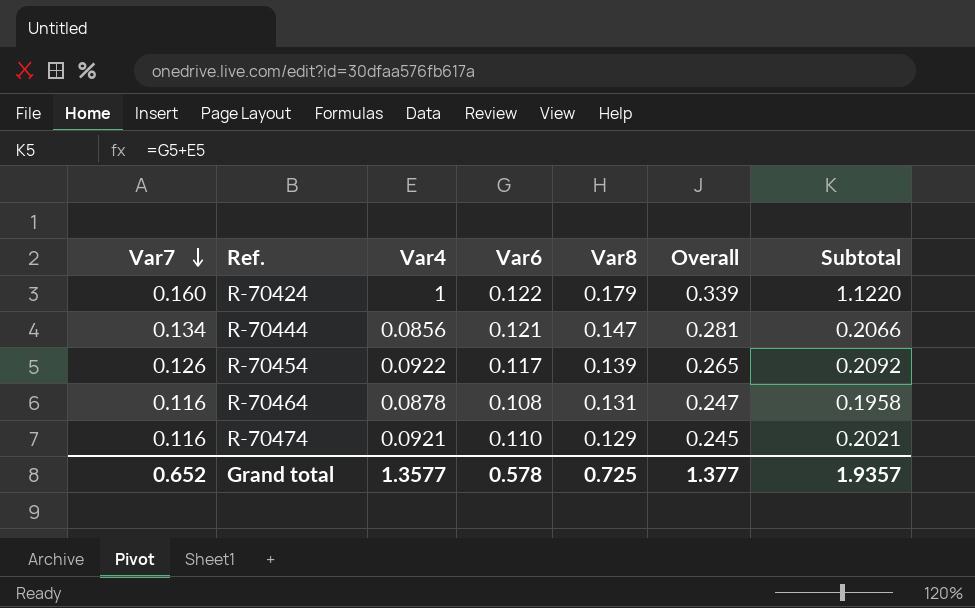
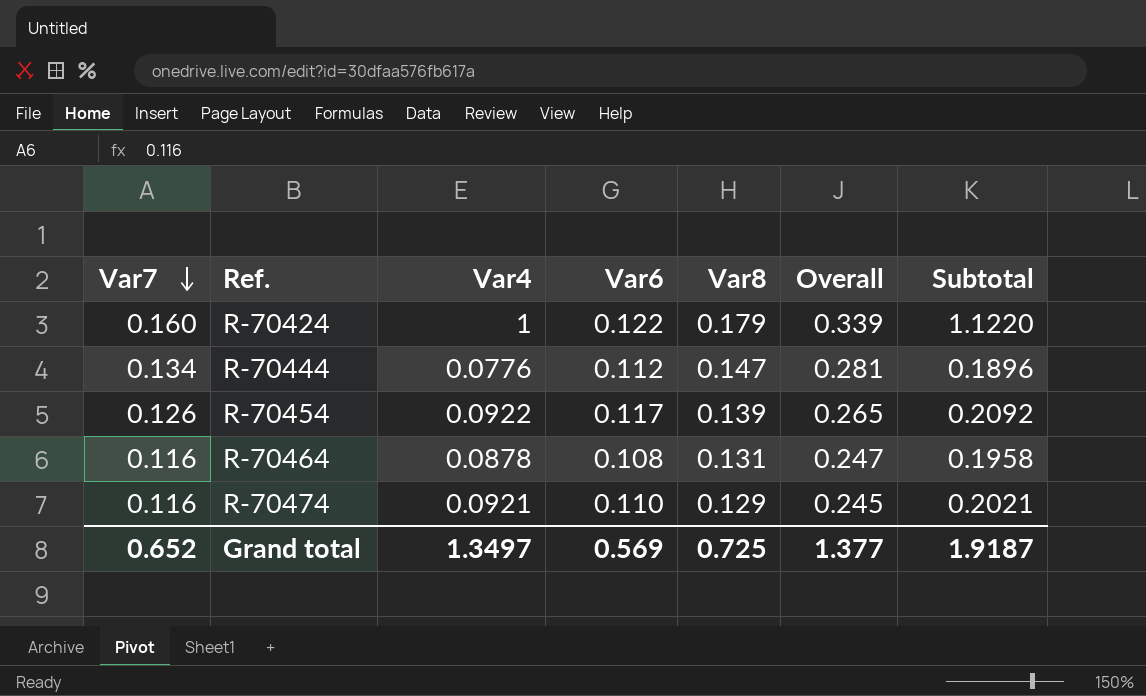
R-70444 | Var4: 0.0856 -> 0.0776
R-70444 | Var6: 0.121 -> 0.112
R-70444 | Subtotal: 0.2066 -> 0.1896
Grand total | Var4: 1.3577 -> 1.3497
Grand total | Var6: 0.578 -> 0.569
Grand total | Subtotal: 1.9357 -> 1.9187

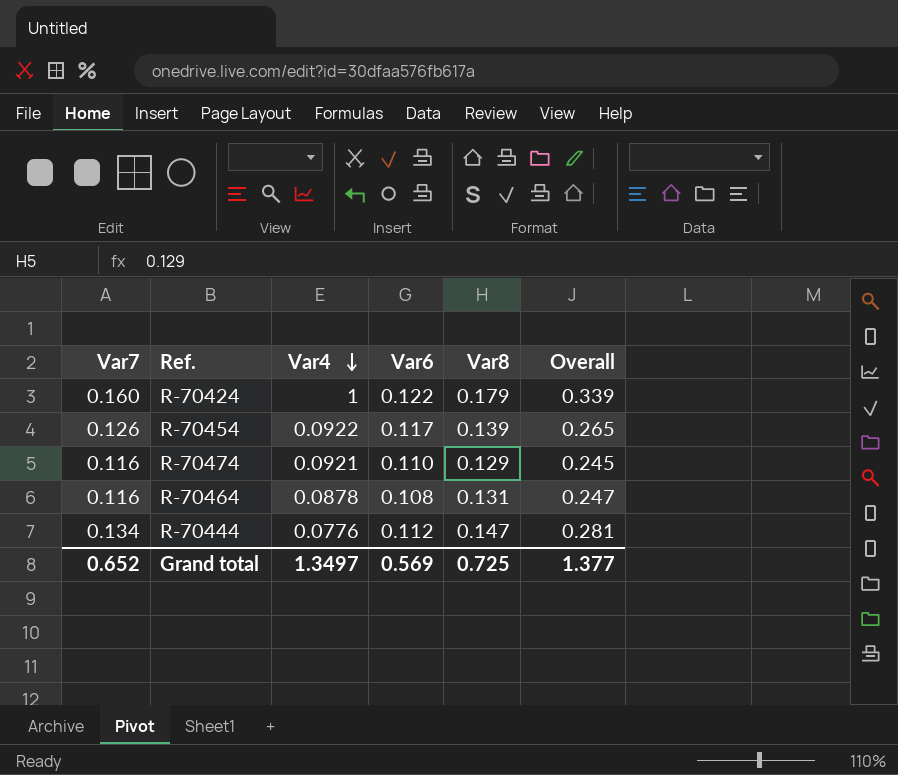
row order: Var7 descending -> Var4 descending
column Subtotal | formula: [Var4] + [Var6] -> none

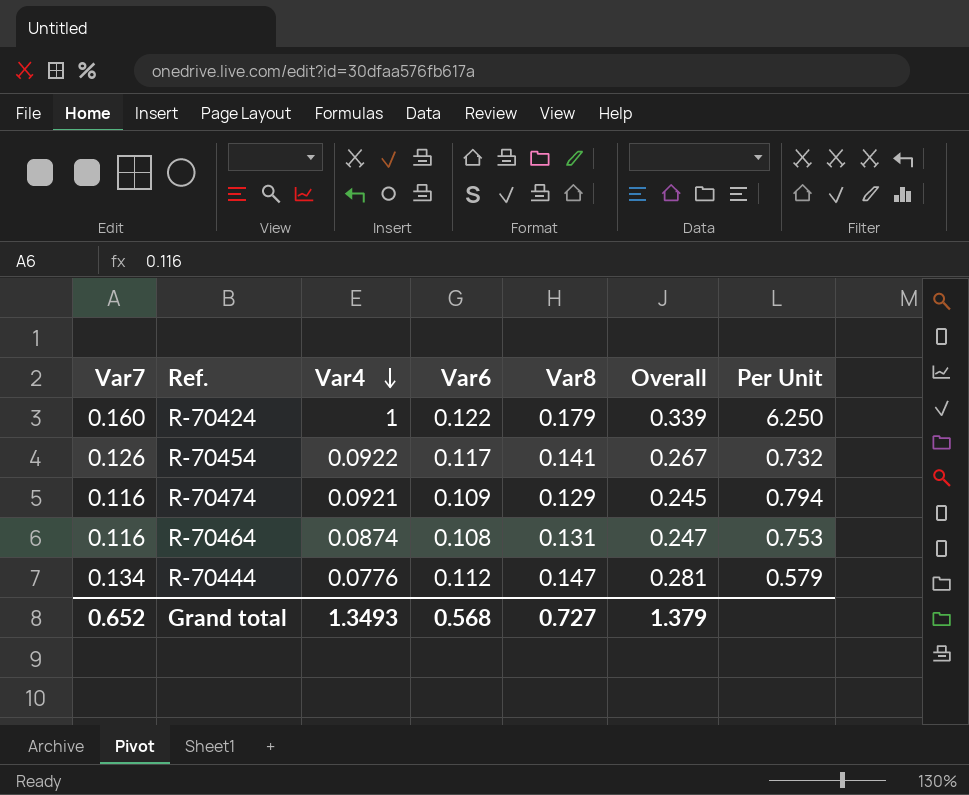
column Per Unit | formula: none -> [Var4] / [Var7]
R-70454 | Var8: 0.139 -> 0.141
R-70454 | Overall: 0.265 -> 0.267
R-70474 | Var6: 0.110 -> 0.109
R-70464 | Var4: 0.0878 -> 0.0874
Grand total | Var4: 1.3497 -> 1.3493
Grand total | Var6: 0.569 -> 0.568
Grand total | Var8: 0.725 -> 0.727
Grand total | Overall: 1.377 -> 1.379

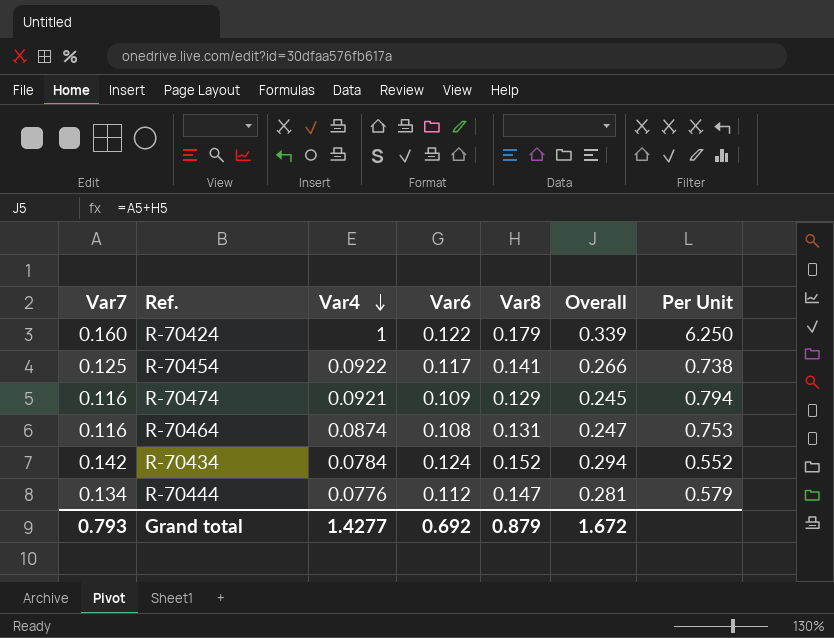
R-70454 | Var7: 0.126 -> 0.125
R-70454 | Overall: 0.267 -> 0.266
R-70454 | Per Unit: 0.732 -> 0.738
row R-70434: none -> 0.142 | 0.0784 | 0.124 | 0.152 | 0.294 | 0.552
Grand total | Var7: 0.652 -> 0.793
Grand total | Var4: 1.3493 -> 1.4277
Grand total | Var6: 0.568 -> 0.692
Grand total | Var8: 0.727 -> 0.879
Grand total | Overall: 1.379 -> 1.672

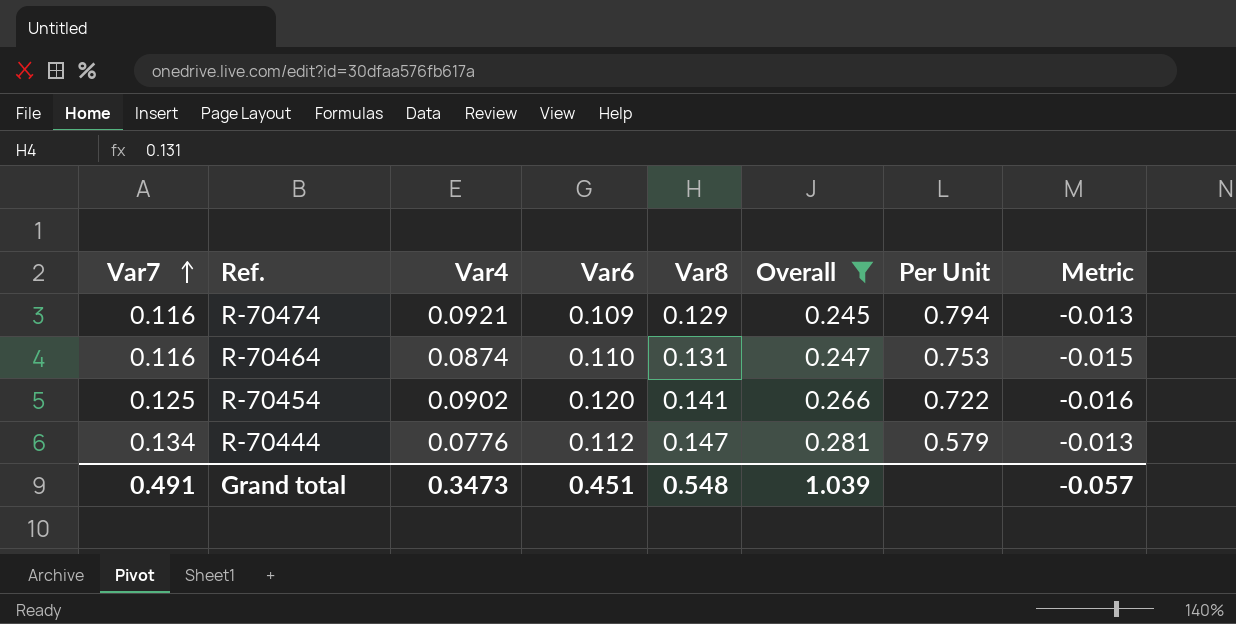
filter: none -> Overall <= 0.281
row order: Var4 descending -> Var7 ascending
column Metric | formula: none -> [Var7] - [Var8]
R-70464 | Var6: 0.108 -> 0.110
R-70454 | Var4: 0.0922 -> 0.0902
R-70454 | Var6: 0.117 -> 0.120
R-70454 | Per Unit: 0.738 -> 0.722
Grand total | Var7: 0.793 -> 0.491
Grand total | Var4: 1.4277 -> 0.3473
Grand total | Var6: 0.692 -> 0.451
Grand total | Var8: 0.879 -> 0.548
Grand total | Overall: 1.672 -> 1.039

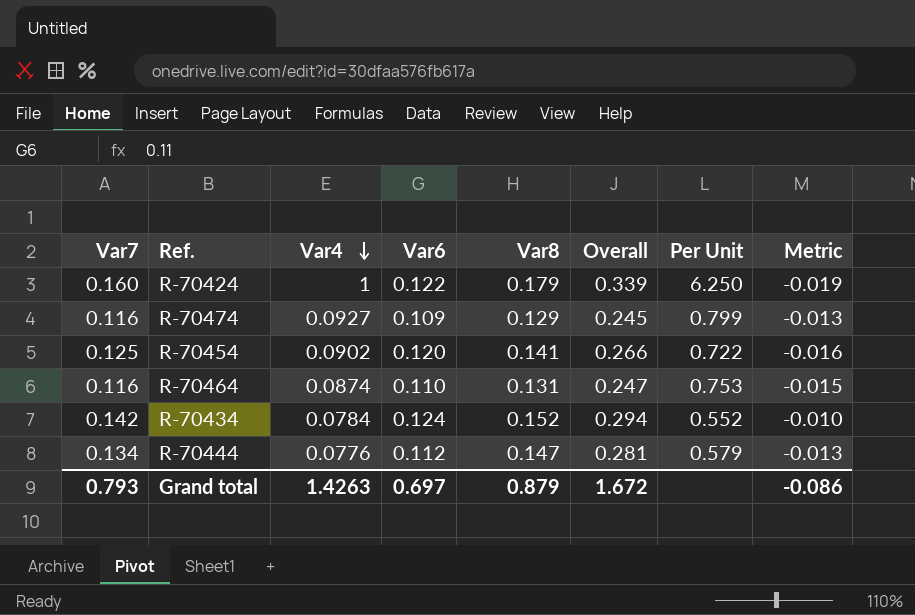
filter: Overall <= 0.281 -> none
row order: Var7 ascending -> Var4 descending
R-70474 | Var4: 0.0921 -> 0.0927
R-70474 | Per Unit: 0.794 -> 0.799
Grand total | Var7: 0.491 -> 0.793
Grand total | Var4: 0.3473 -> 1.4263
Grand total | Var6: 0.451 -> 0.697
Grand total | Var8: 0.548 -> 0.879
Grand total | Overall: 1.039 -> 1.672
Grand total | Metric: -0.057 -> -0.086

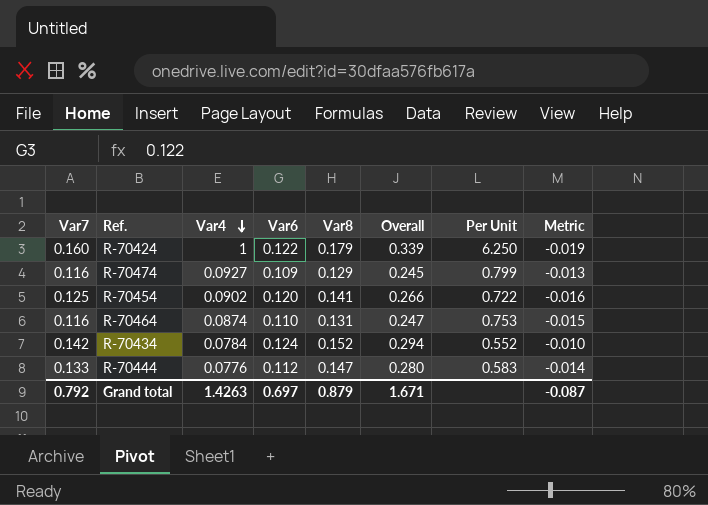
R-70444 | Var7: 0.134 -> 0.133
R-70444 | Overall: 0.281 -> 0.280
R-70444 | Per Unit: 0.579 -> 0.583
R-70444 | Metric: -0.013 -> -0.014
Grand total | Var7: 0.793 -> 0.792
Grand total | Overall: 1.672 -> 1.671
Grand total | Metric: -0.086 -> -0.087

